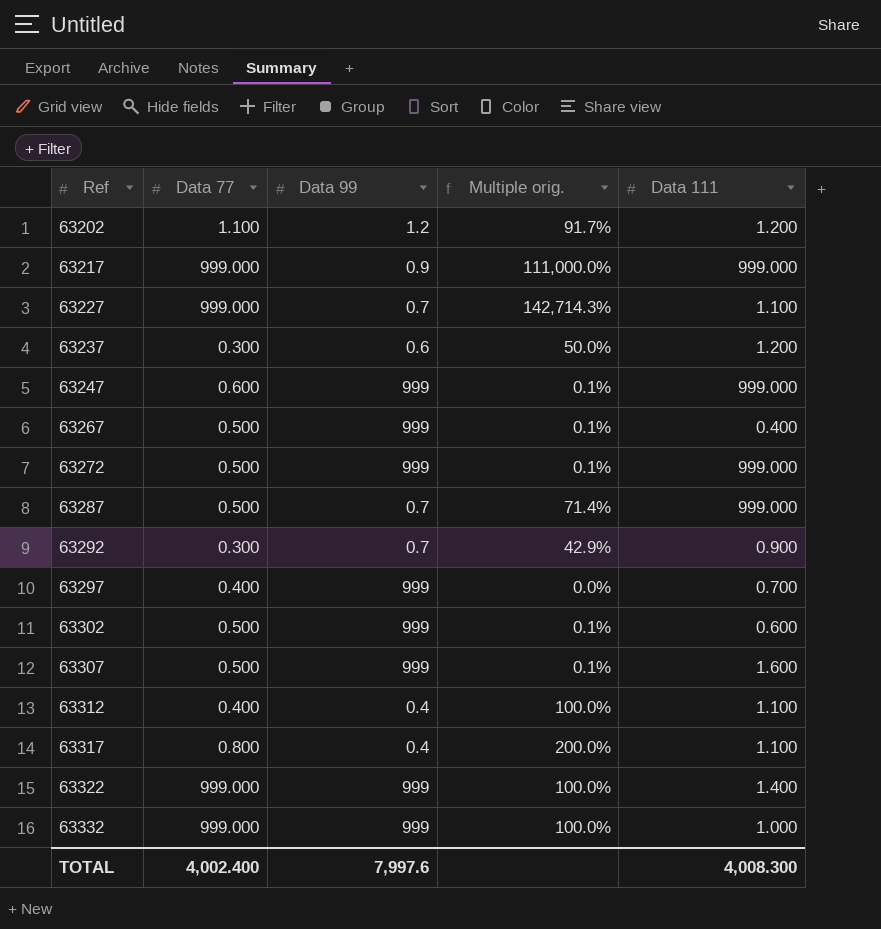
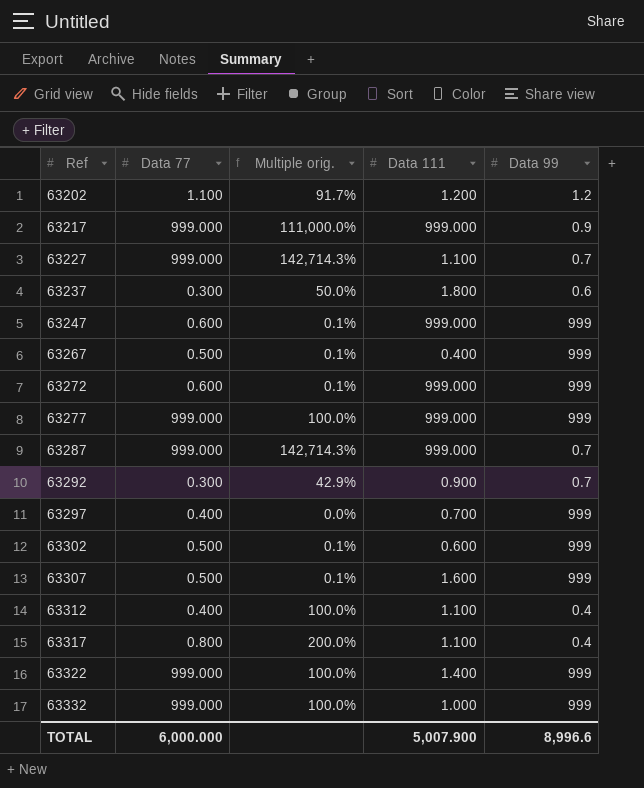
column Data 99 | position: 3 -> 5
63237 | Data 111: 1.200 -> 1.800
63272 | Data 77: 0.500 -> 0.600
row 63277: none -> 999.000 | 100.0% | 999.000 | 999
63287 | Data 77: 0.500 -> 999.000
63287 | Multiple orig.: 71.4% -> 142,714.3%
TOTAL | Data 77: 4,002.400 -> 6,000.000
TOTAL | Data 111: 4,008.300 -> 5,007.900
TOTAL | Data 99: 7,997.6 -> 8,996.6

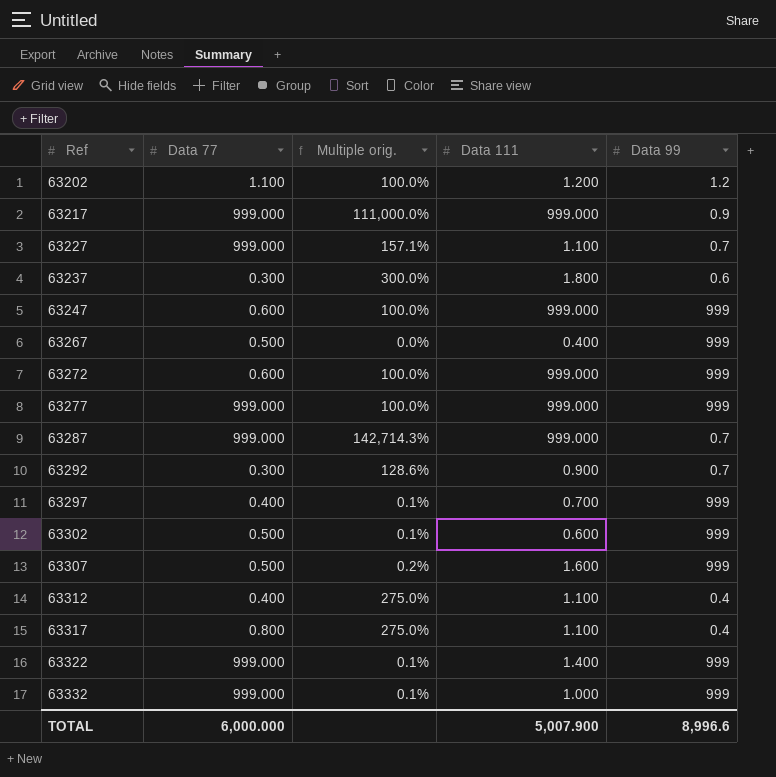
column Multiple orig. | formula: [Data 77] / [Data 99] -> [Data 111] / [Data 99]

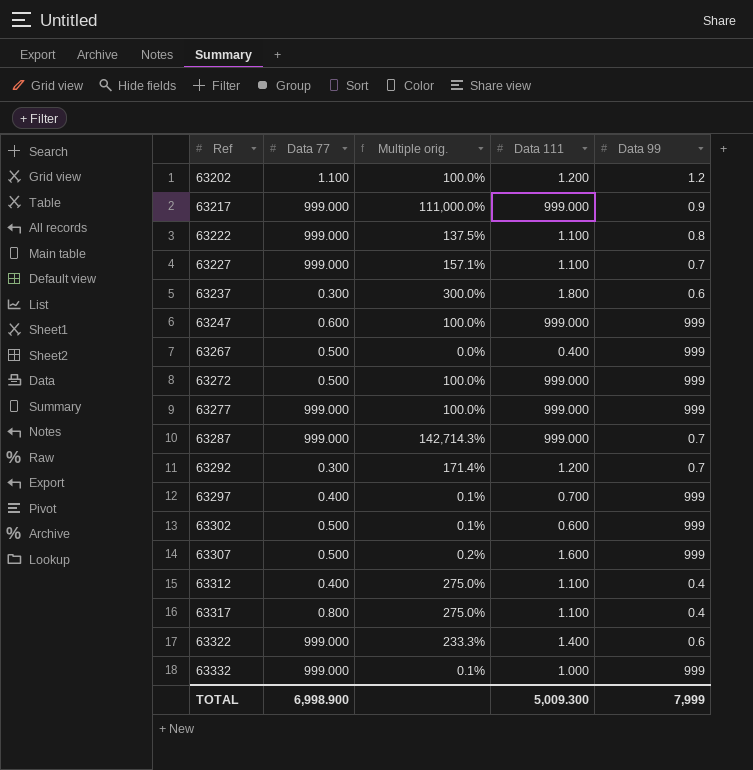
row 63222: none -> 999.000 | 137.5% | 1.100 | 0.8
63272 | Data 77: 0.600 -> 0.500
63292 | Multiple orig.: 128.6% -> 171.4%
63292 | Data 111: 0.900 -> 1.200
63322 | Multiple orig.: 0.1% -> 233.3%
63322 | Data 99: 999 -> 0.6
TOTAL | Data 77: 6,000.000 -> 6,998.900
TOTAL | Data 111: 5,007.900 -> 5,009.300
TOTAL | Data 99: 8,996.6 -> 7,999

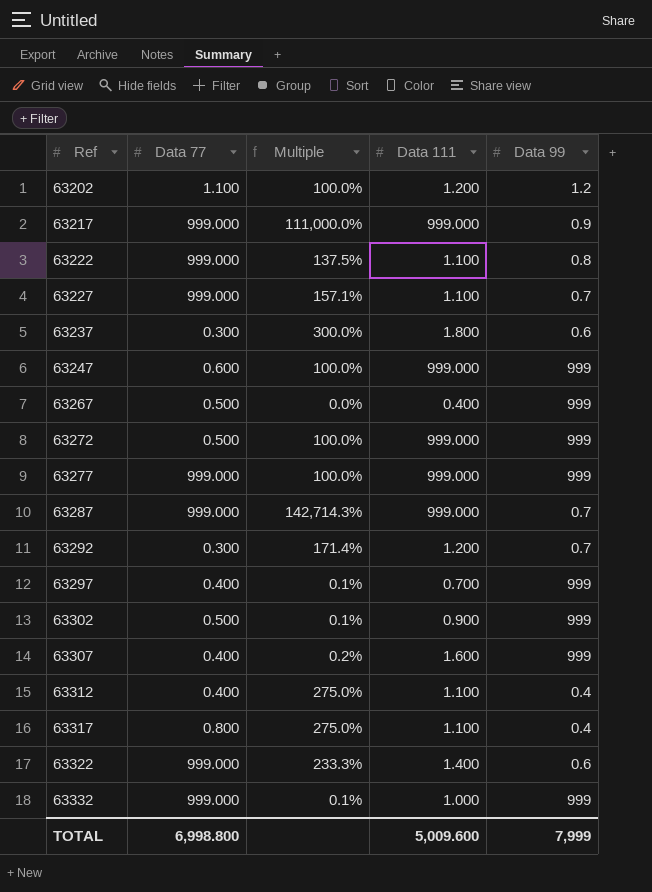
column name: Multiple orig. -> Multiple
63302 | Data 111: 0.600 -> 0.900
63307 | Data 77: 0.500 -> 0.400
TOTAL | Data 77: 6,998.900 -> 6,998.800
TOTAL | Data 111: 5,009.300 -> 5,009.600

